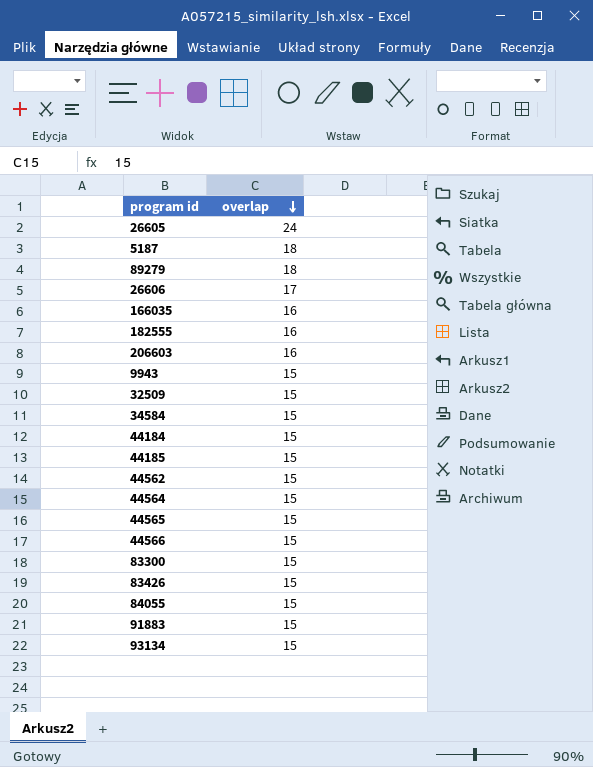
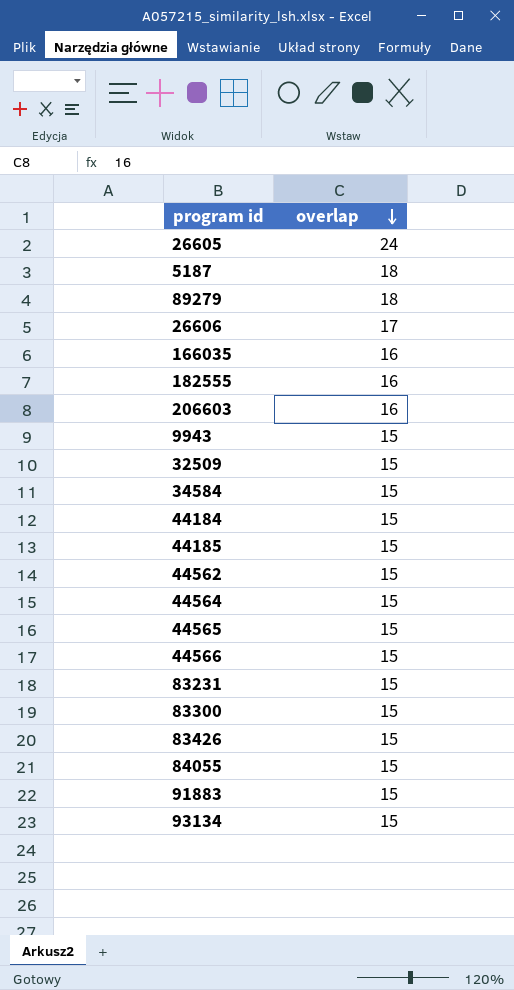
row 83231: none -> 15

